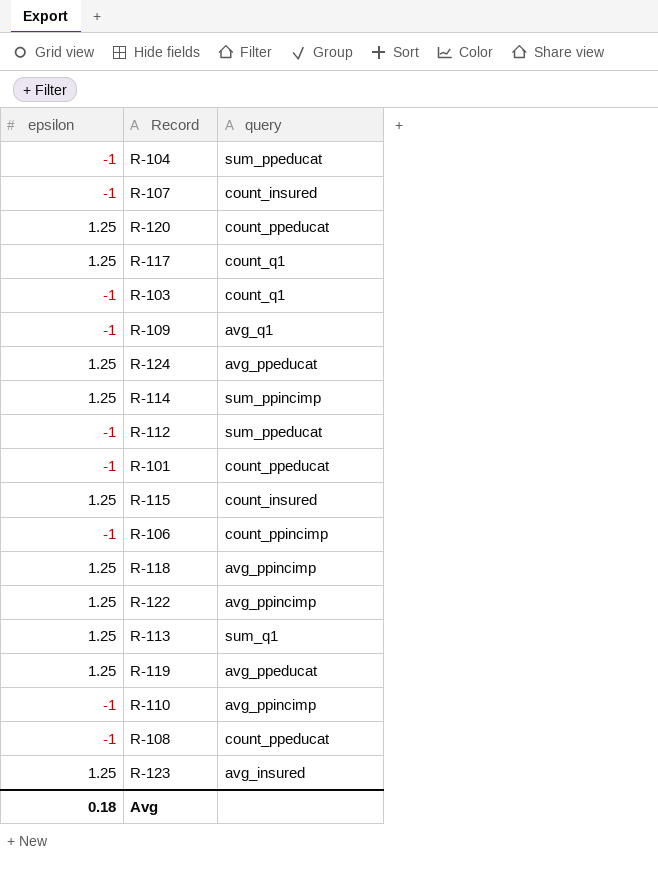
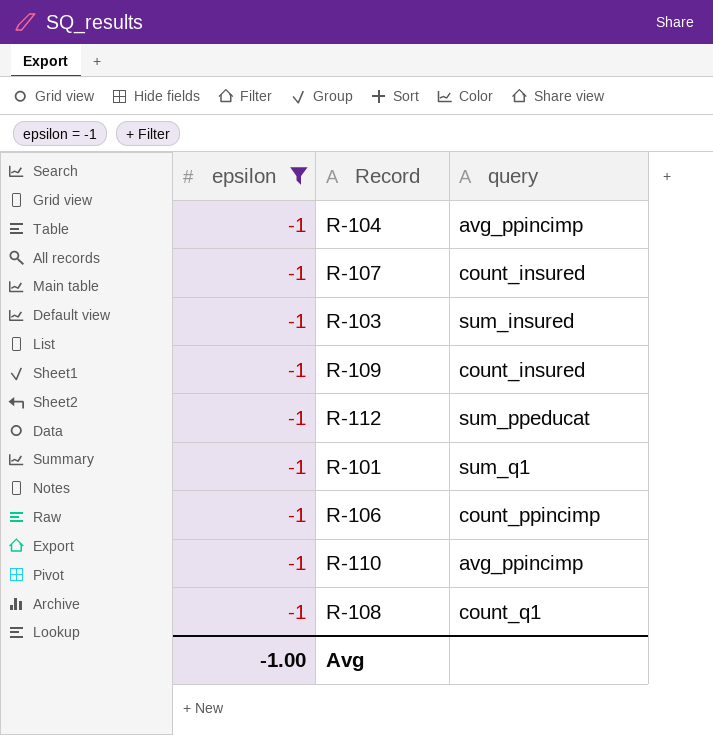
filter: none -> epsilon = -1
R-104 | query: sum_ppeducat -> avg_ppincimp
R-103 | query: count_q1 -> sum_insured
R-109 | query: avg_q1 -> count_insured
R-101 | query: count_ppeducat -> sum_q1
R-108 | query: count_ppeducat -> count_q1
Avg | epsilon: 0.18 -> -1.00

